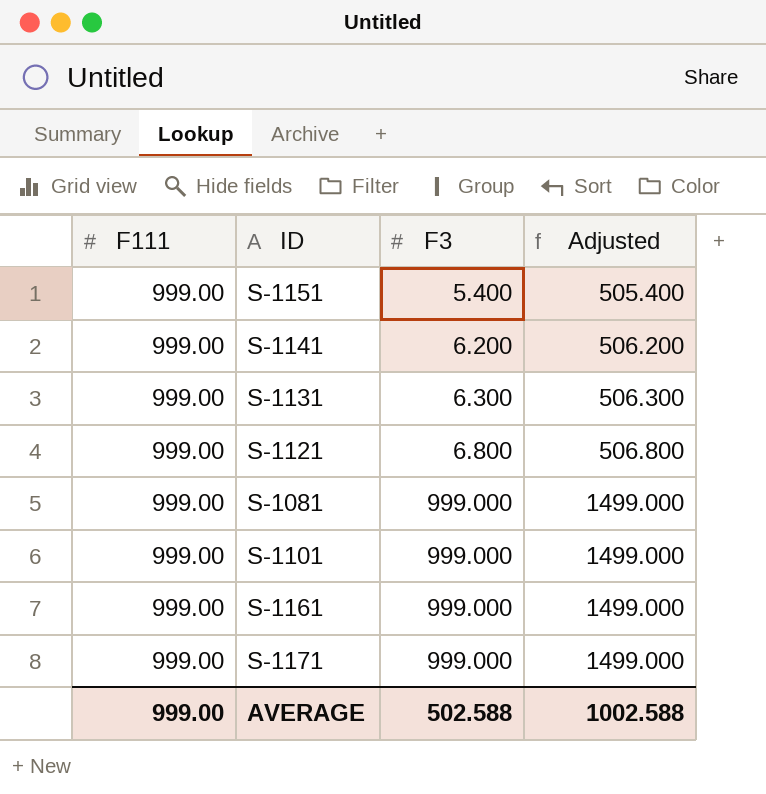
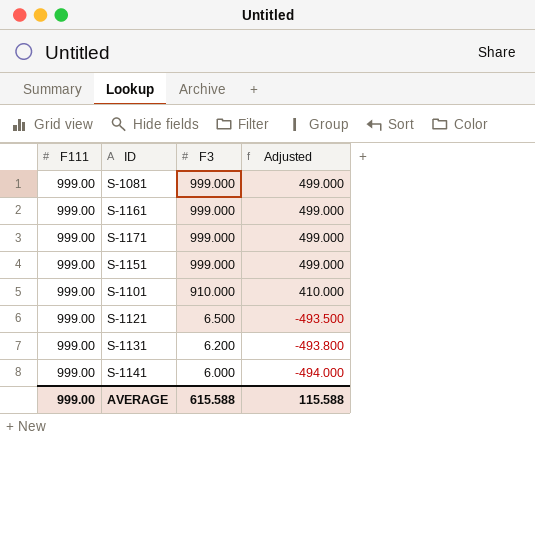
row order: F3 ascending -> F3 descending
column Adjusted | formula: [F3] + 500 -> [F3] - 500
S-1151 | F3: 5.400 -> 999.000
S-1101 | F3: 999.000 -> 910.000
S-1121 | F3: 6.800 -> 6.500
S-1131 | F3: 6.300 -> 6.200
S-1141 | F3: 6.200 -> 6.000
AVERAGE | F3: 502.588 -> 615.588
AVERAGE | Adjusted: 1002.588 -> 115.588

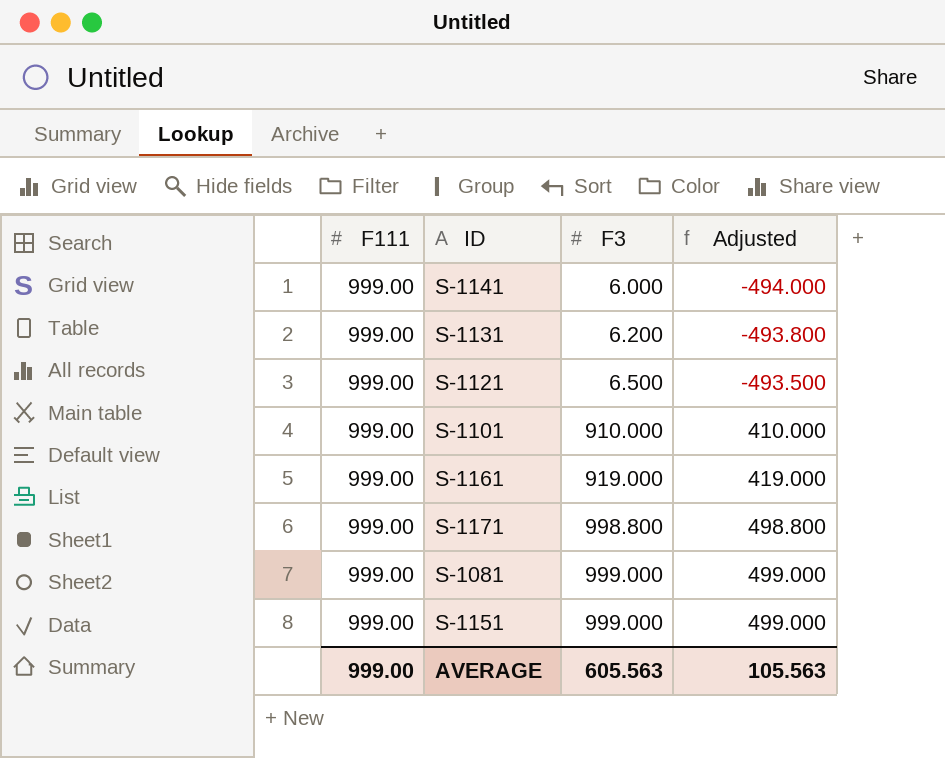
row order: F3 descending -> F3 ascending
S-1161 | F3: 999.000 -> 919.000
S-1161 | Adjusted: 499.000 -> 419.000
S-1171 | F3: 999.000 -> 998.800
S-1171 | Adjusted: 499.000 -> 498.800
AVERAGE | F3: 615.588 -> 605.563
AVERAGE | Adjusted: 115.588 -> 105.563

